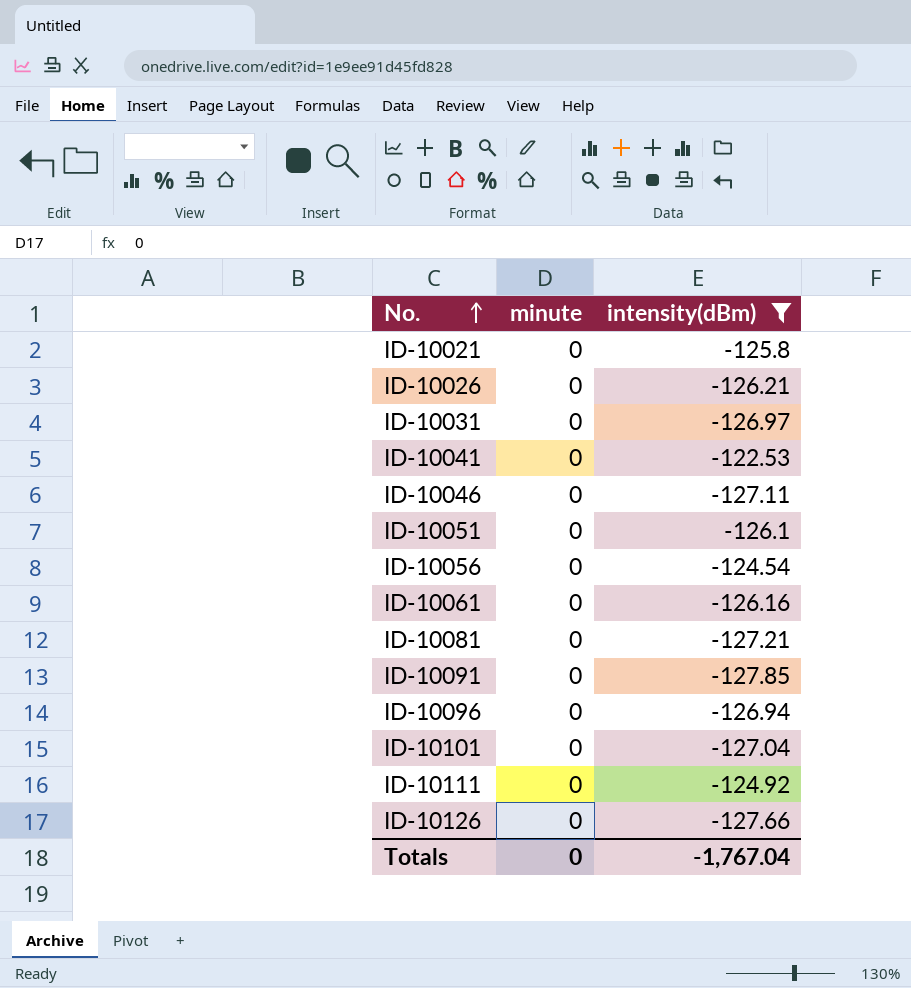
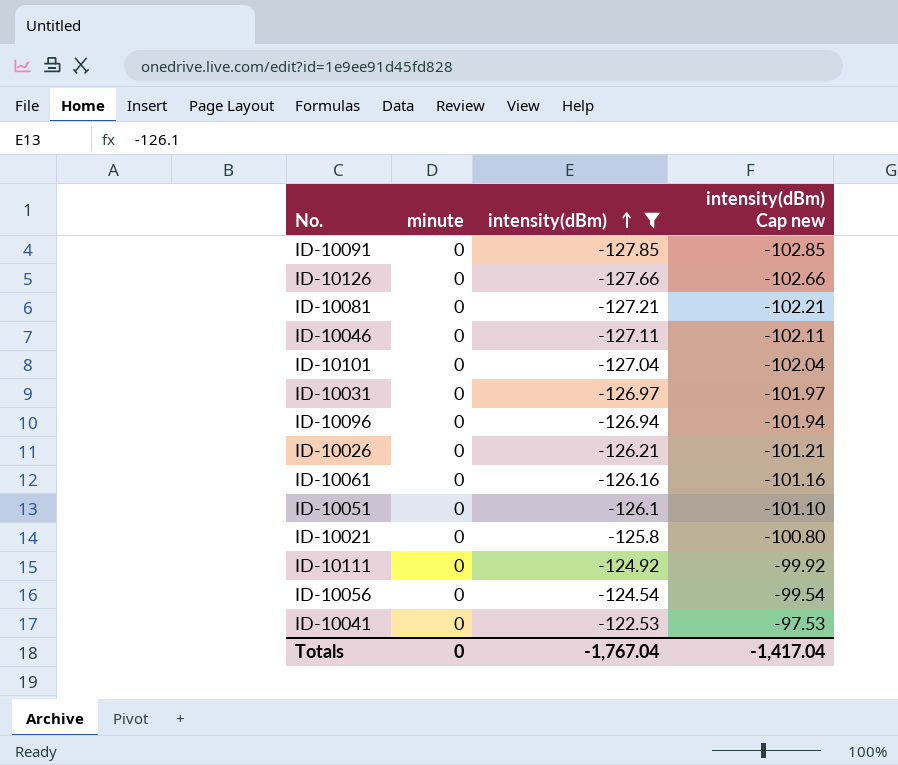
row order: No. ascending -> intensity(dBm) ascending
column intensity(dBm) Cap new | formula: none -> [intensity(dBm)] + 25

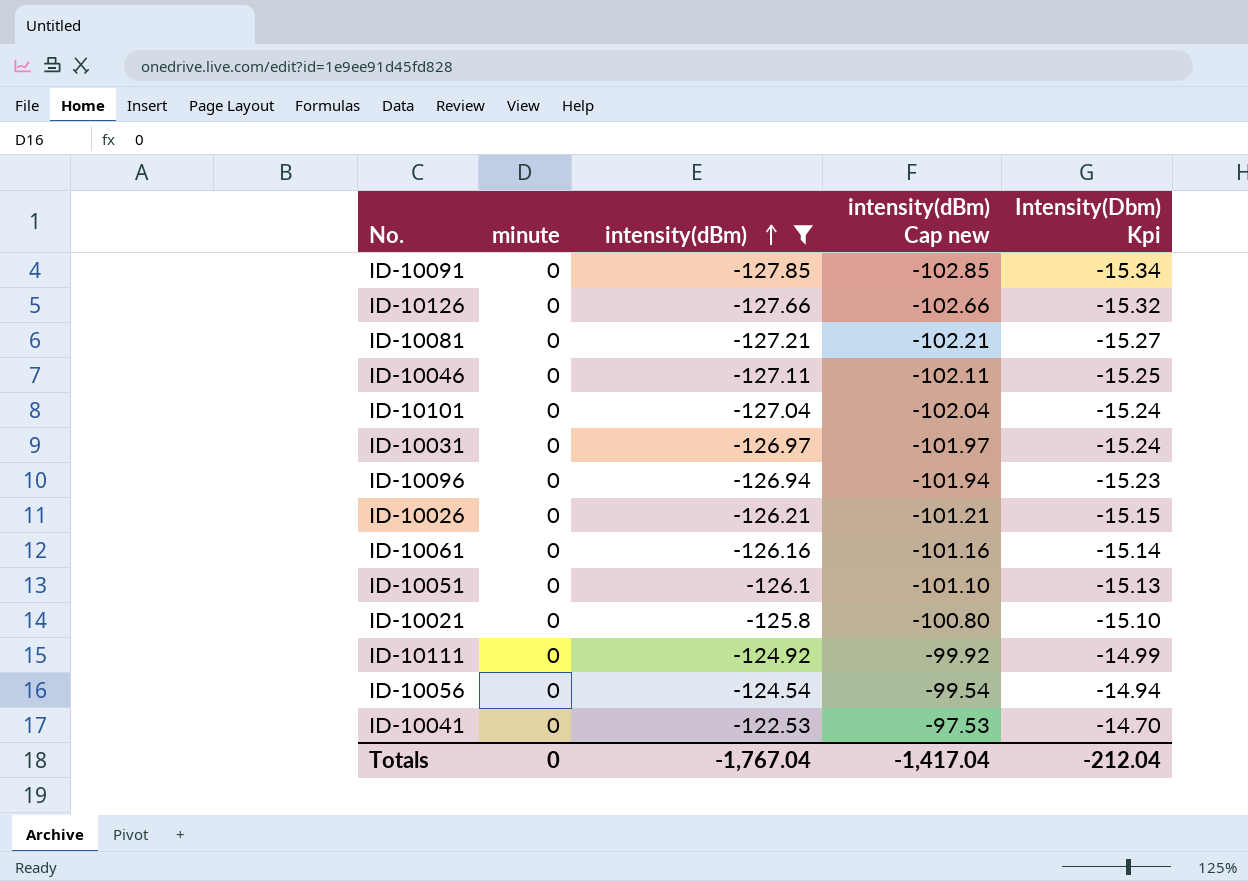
column Intensity(Dbm) Kpi | formula: none -> [intensity(dBm)] * 0.12

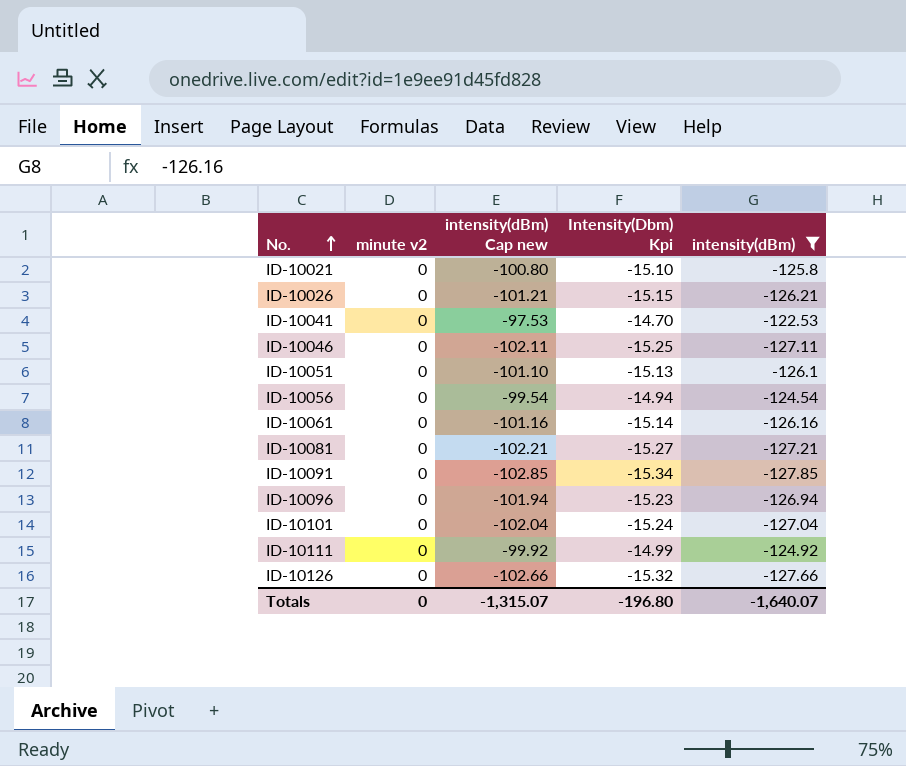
row order: intensity(dBm) ascending -> No. ascending
column name: minute -> minute v2
column intensity(dBm) | position: 3 -> 5
row ID-10031: 0 | -126.97 | -101.97 | -15.24 -> none
Totals | intensity(dBm) Cap new: -1,417.04 -> -1,315.07
Totals | Intensity(Dbm) Kpi: -212.04 -> -196.80
Totals | intensity(dBm): -1,767.04 -> -1,640.07

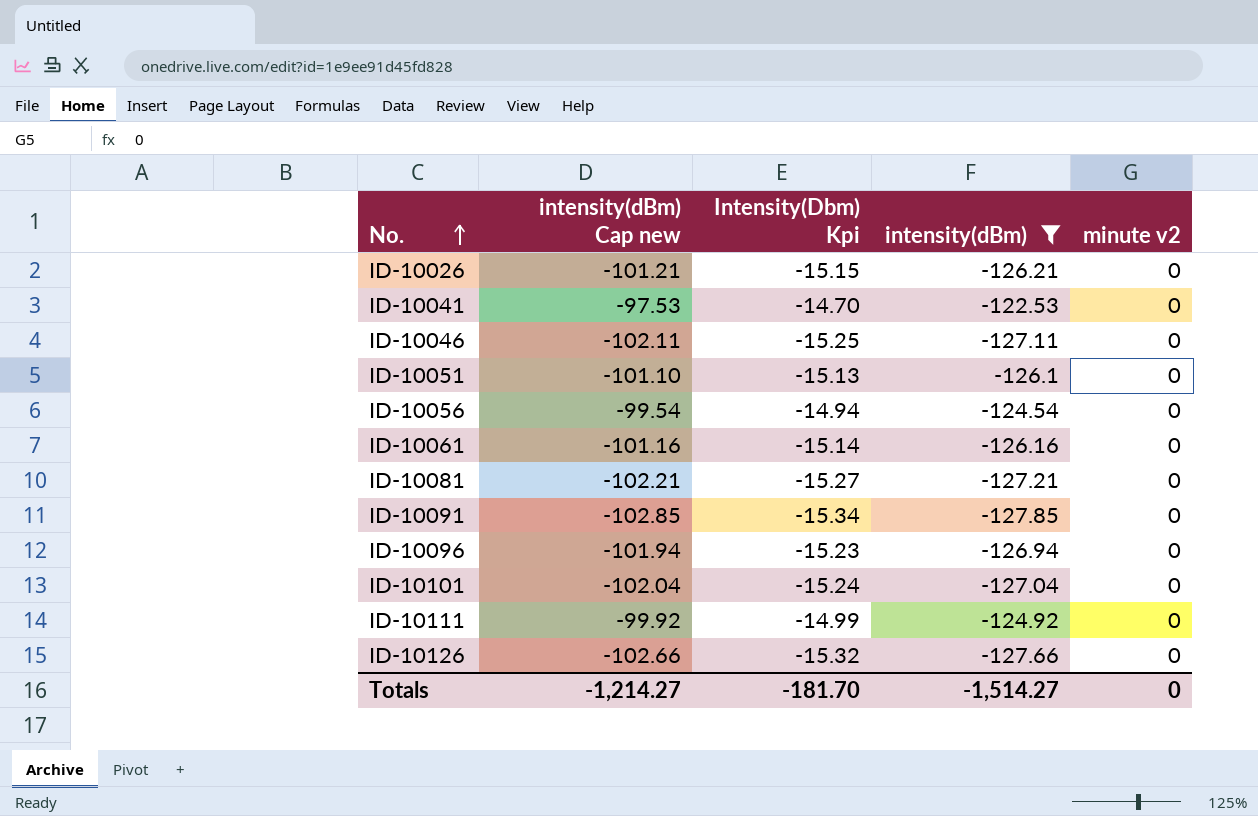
column minute v2 | position: 2 -> 5
row ID-10021: 0 | -100.80 | -15.10 | -125.8 -> none
Totals | intensity(dBm) Cap new: -1,315.07 -> -1,214.27
Totals | Intensity(Dbm) Kpi: -196.80 -> -181.70
Totals | intensity(dBm): -1,640.07 -> -1,514.27

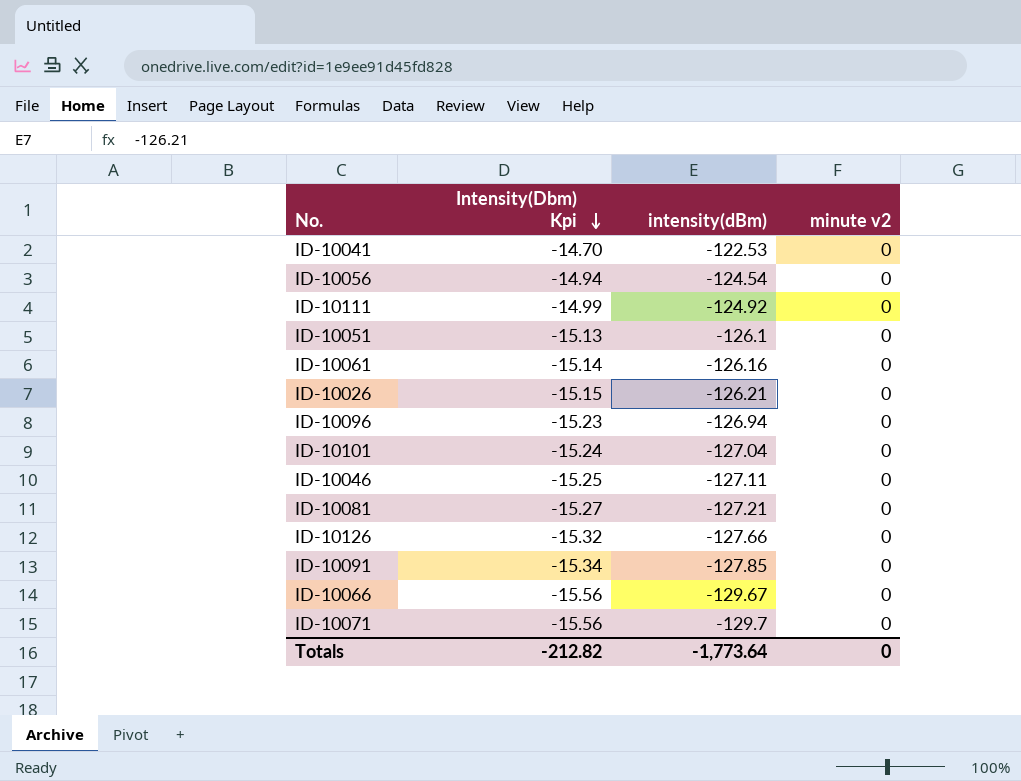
filter: intensity(dBm) >= -127.85 -> none
row order: No. ascending -> Intensity(Dbm) Kpi descending
column intensity(dBm) Cap new | formula: [intensity(dBm)] + 25 -> none
Totals | Intensity(Dbm) Kpi: -181.70 -> -212.82
Totals | intensity(dBm): -1,514.27 -> -1,773.64

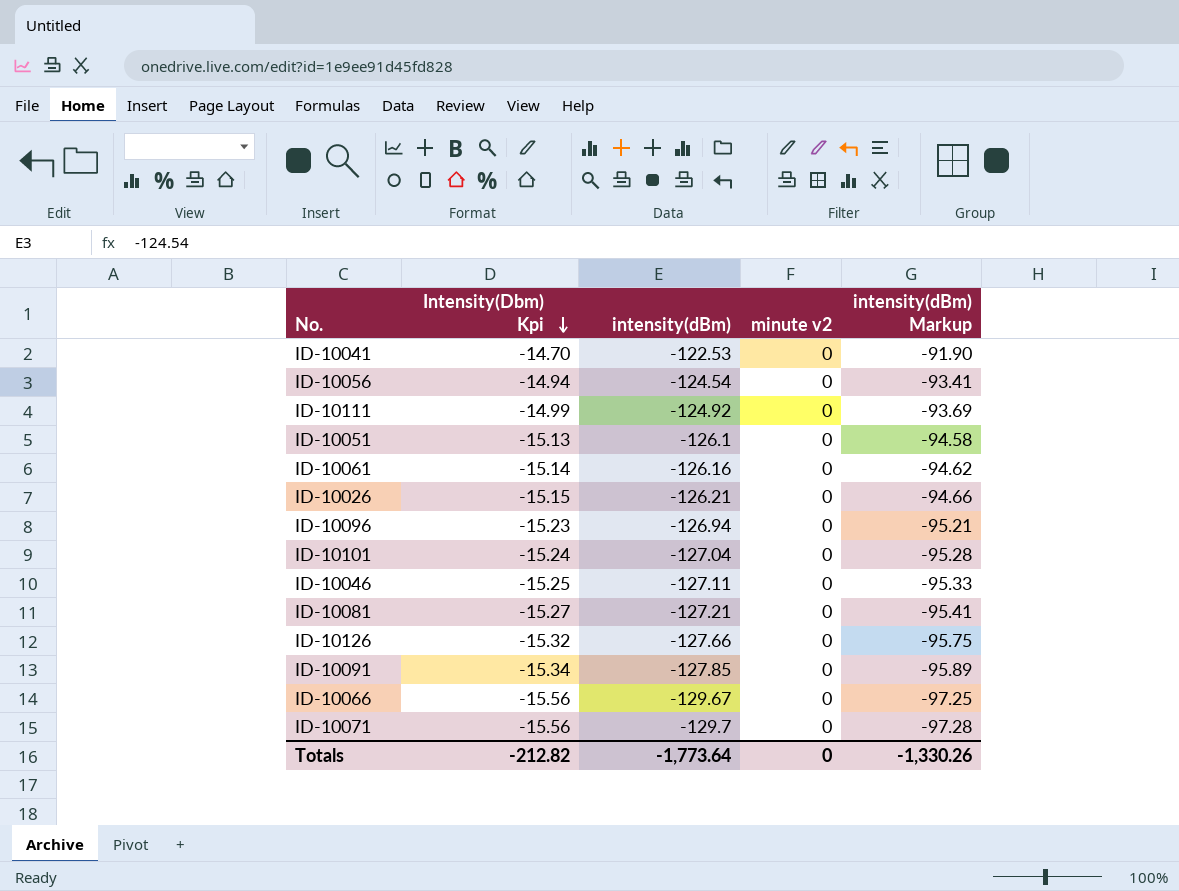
column intensity(dBm) Markup | formula: none -> [intensity(dBm)] * 0.75

